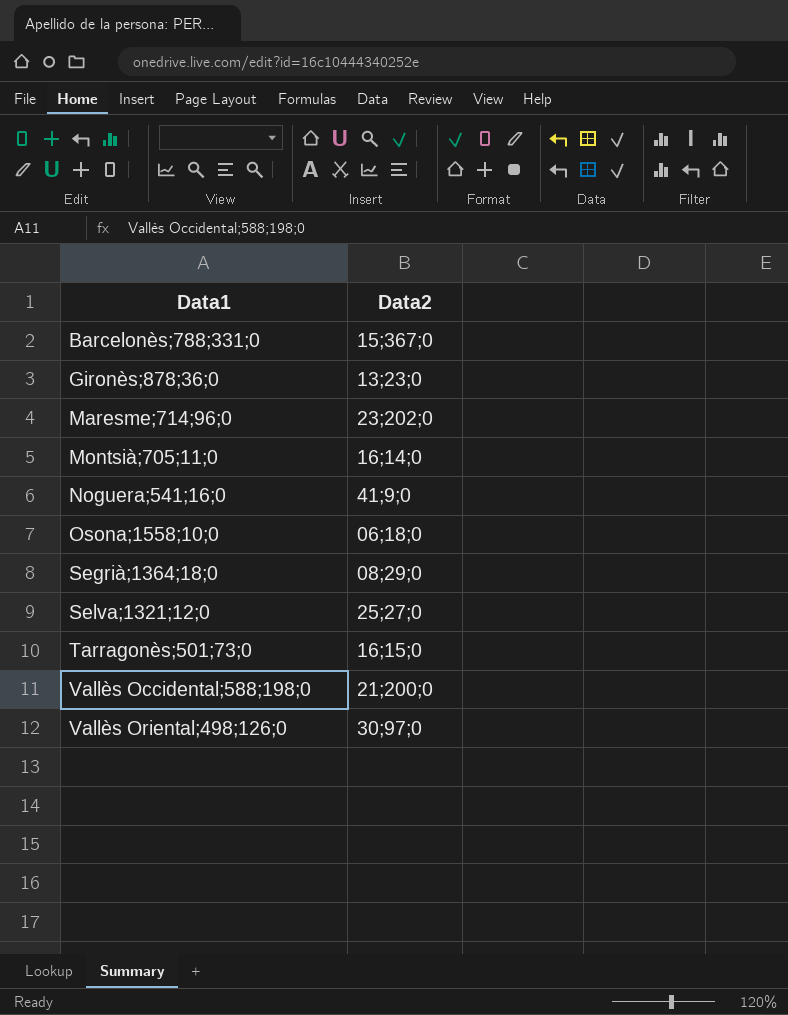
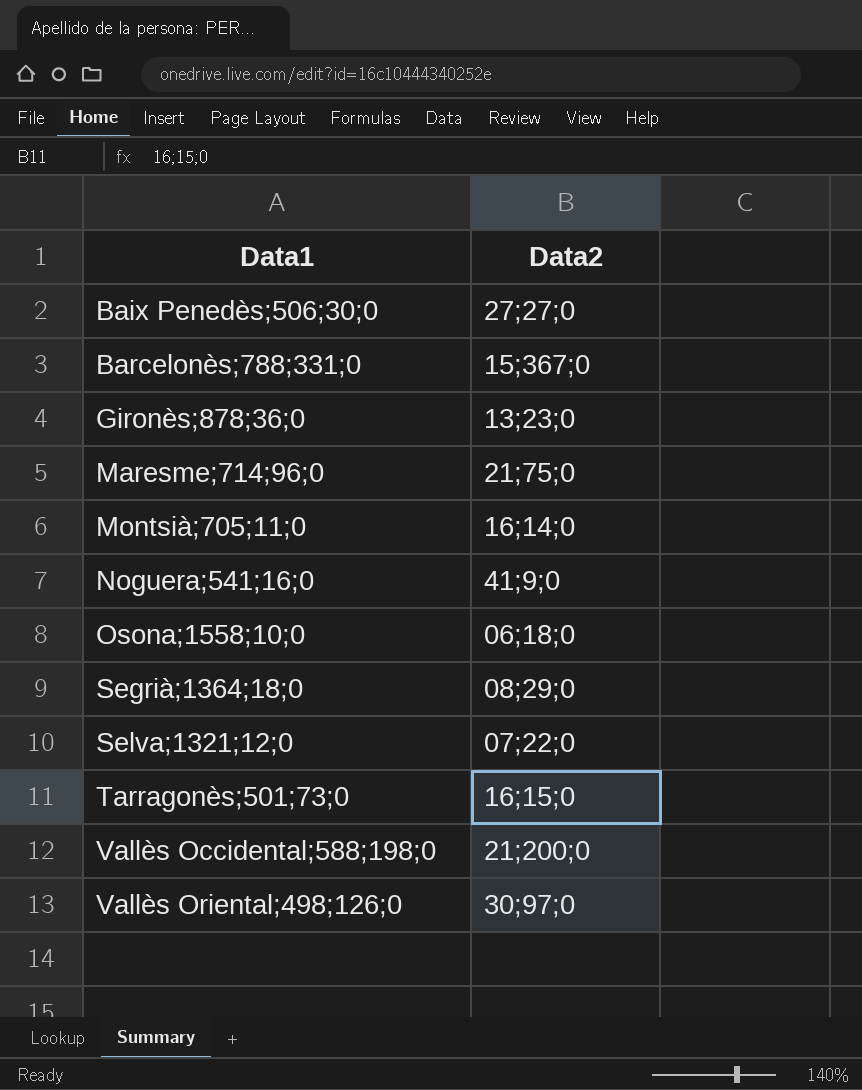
row Baix Penedès;506;30;0: none -> 27;27;0
Maresme;714;96;0 | Data2: 23;202;0 -> 21;75;0
Selva;1321;12;0 | Data2: 25;27;0 -> 07;22;0

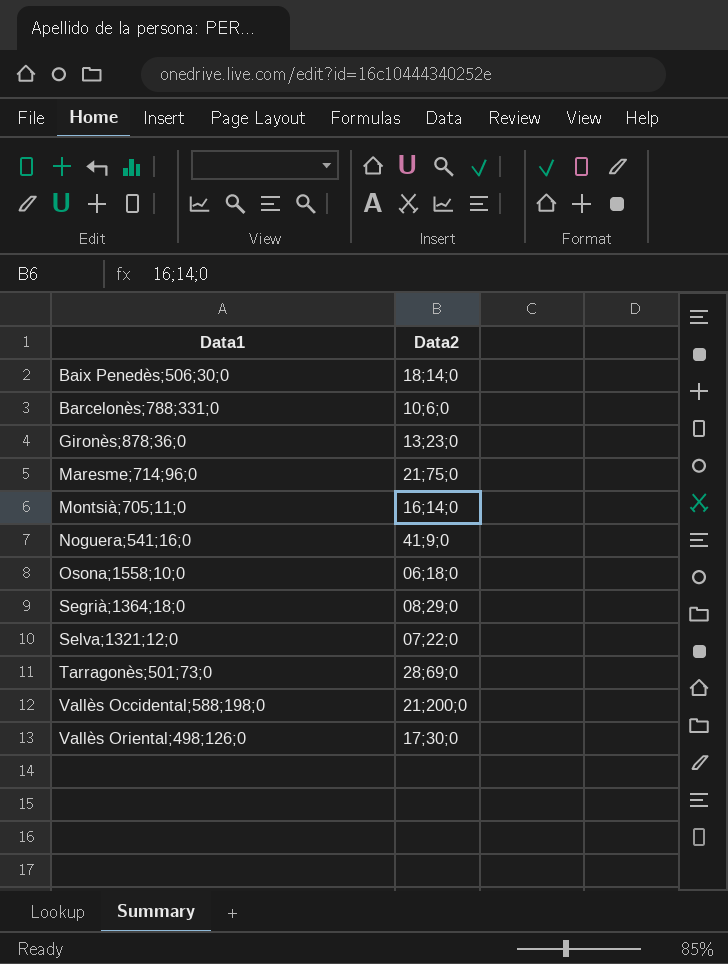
Baix Penedès;506;30;0 | Data2: 27;27;0 -> 18;14;0
Barcelonès;788;331;0 | Data2: 15;367;0 -> 10;6;0
Tarragonès;501;73;0 | Data2: 16;15;0 -> 28;69;0
Vallès Oriental;498;126;0 | Data2: 30;97;0 -> 17;30;0

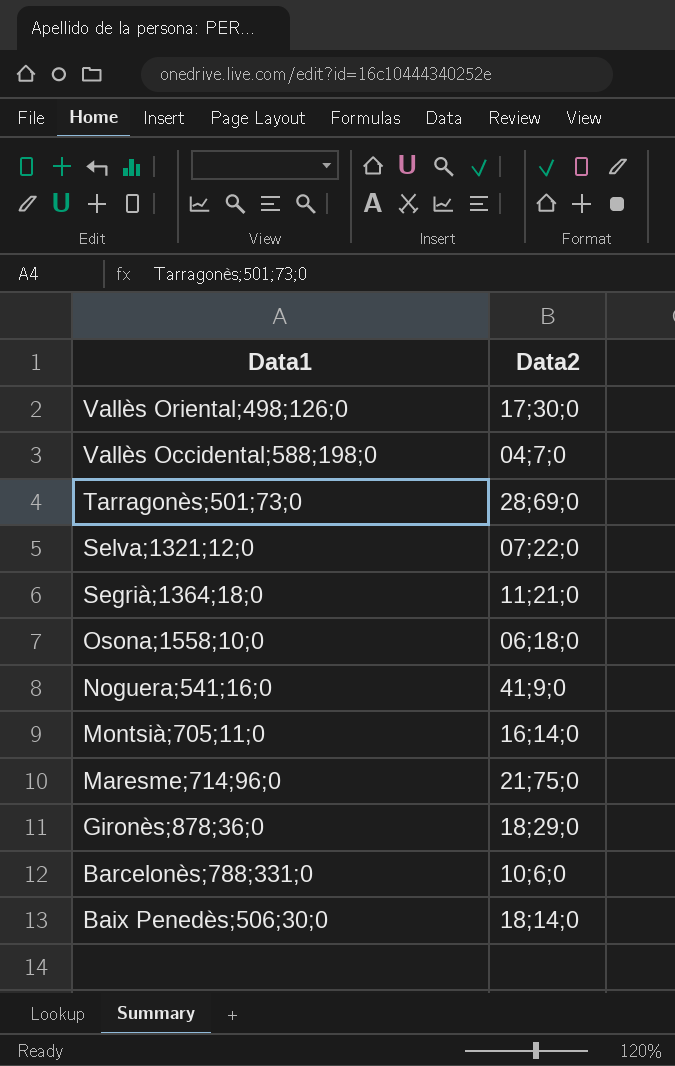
row order: Data1 ascending -> Data1 descending
Vallès Occidental;588;198;0 | Data2: 21;200;0 -> 04;7;0
Segrià;1364;18;0 | Data2: 08;29;0 -> 11;21;0
Gironès;878;36;0 | Data2: 13;23;0 -> 18;29;0

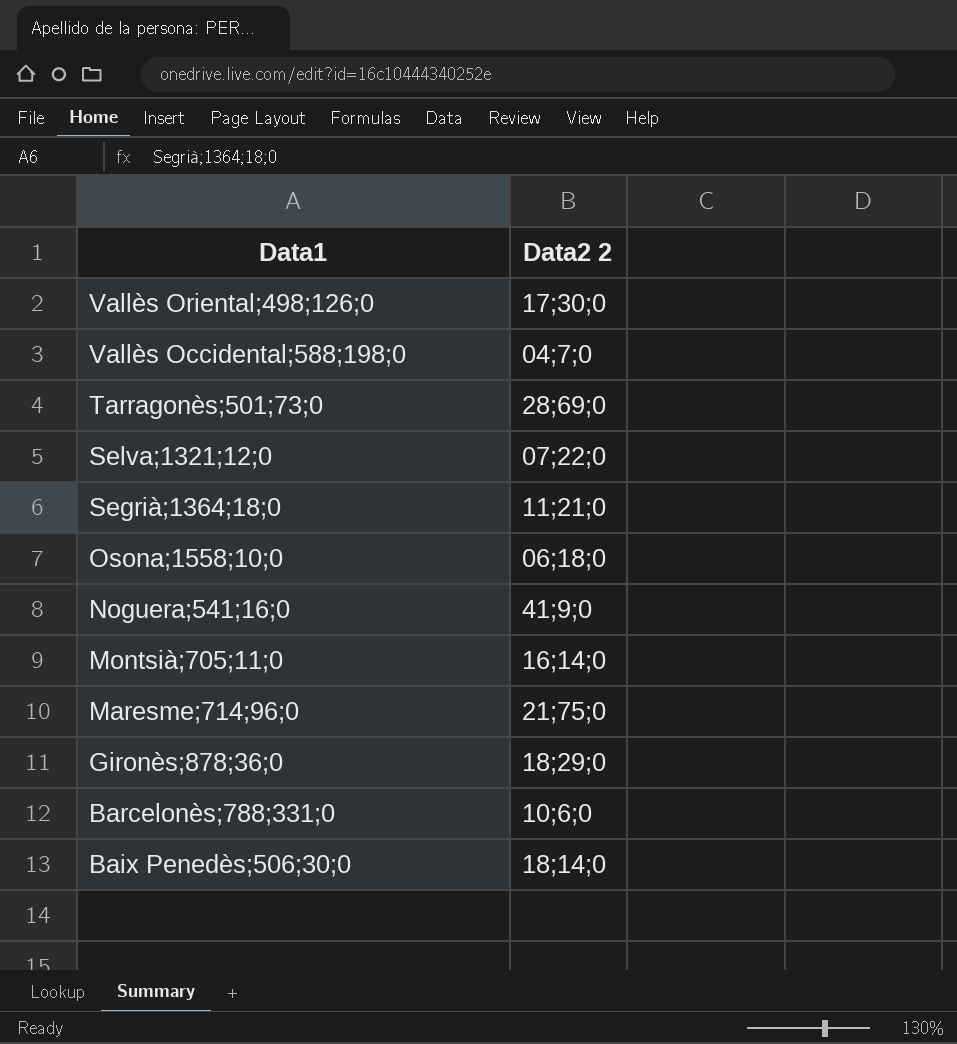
column name: Data2 -> Data2 2

